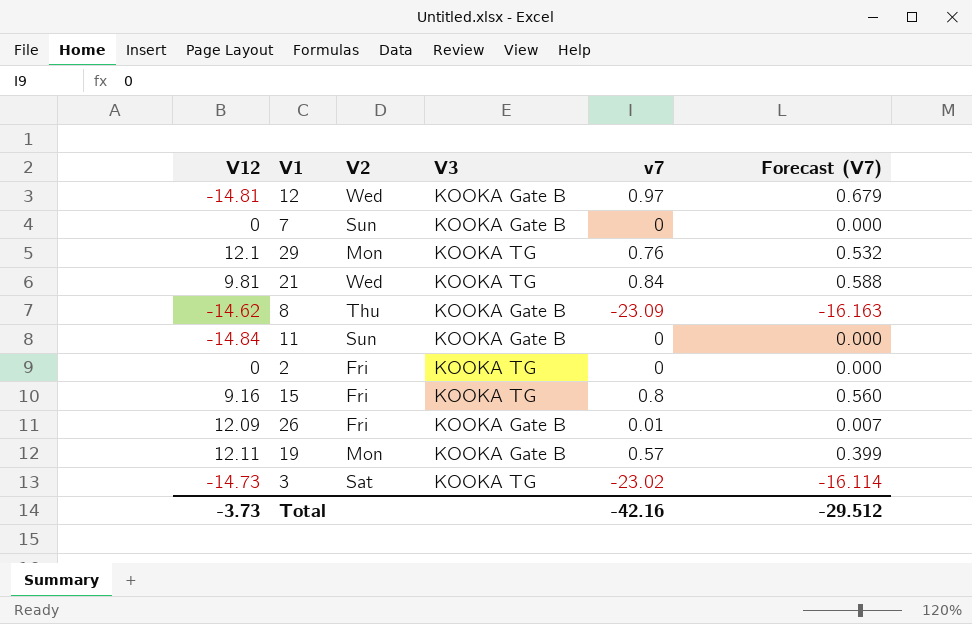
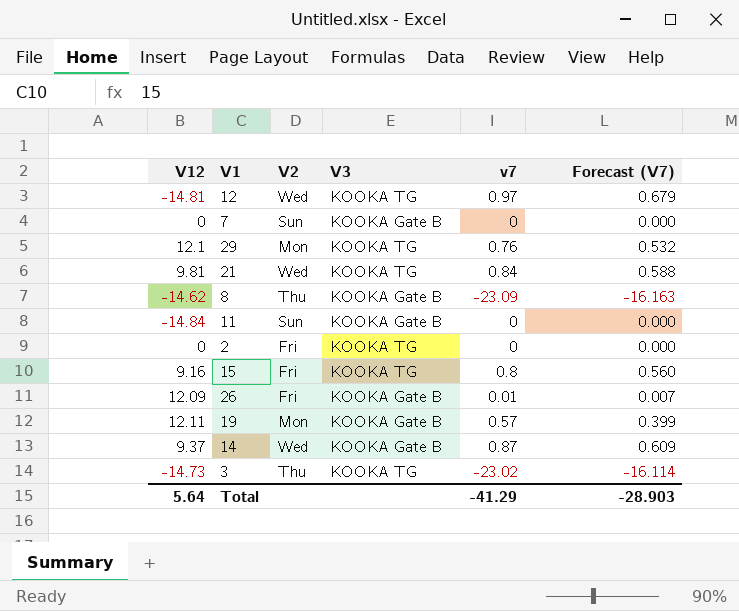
12 | V3: KOOKA Gate B -> KOOKA TG
row 14: none -> 9.37 | Wed | KOOKA Gate B | 0.87 | 0.609
3 | V2: Sat -> Thu
Total | V12: -3.73 -> 5.64
Total | v7: -42.16 -> -41.29
Total | Forecast (V7): -29.512 -> -28.903

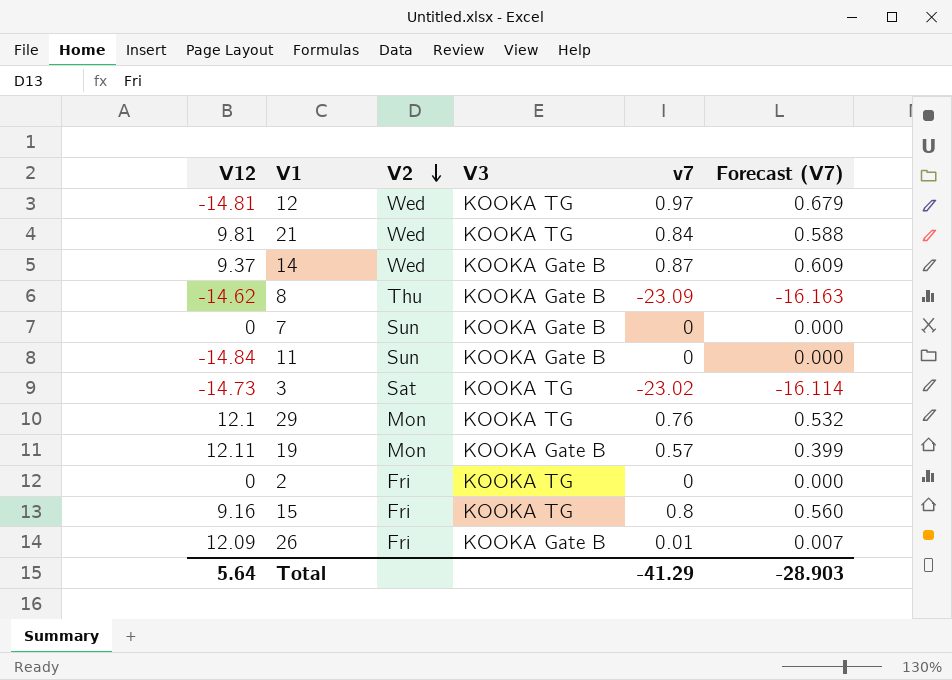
row order: none -> V2 descending
3 | V2: Thu -> Sat

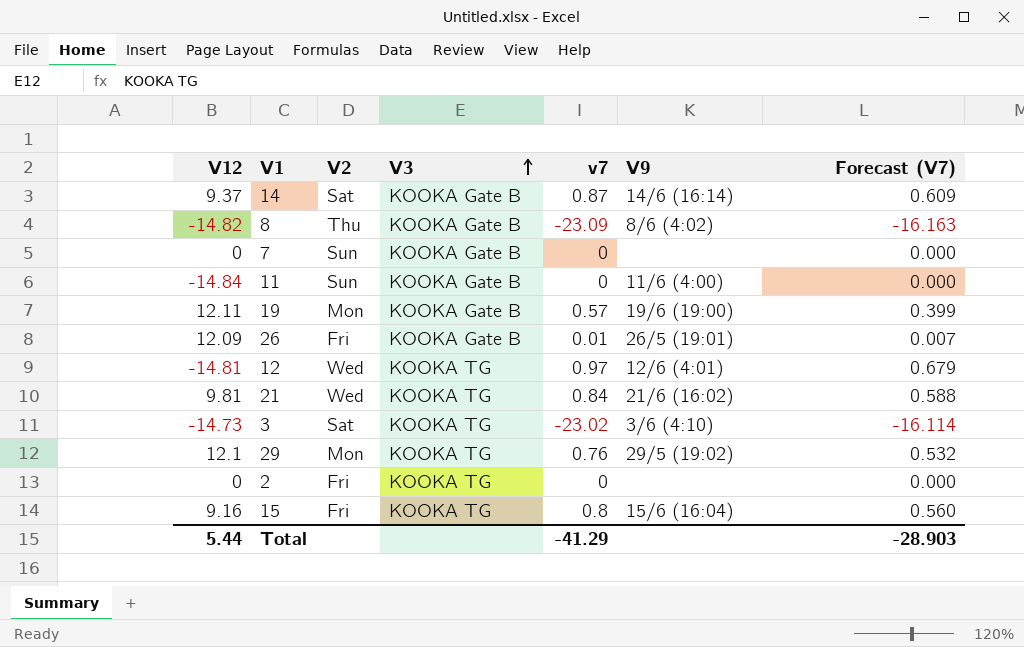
row order: V2 descending -> V3 ascending
column V9 | position: none -> 6
14 | V2: Wed -> Sat
8 | V12: -14.62 -> -14.82
Total | V12: 5.64 -> 5.44

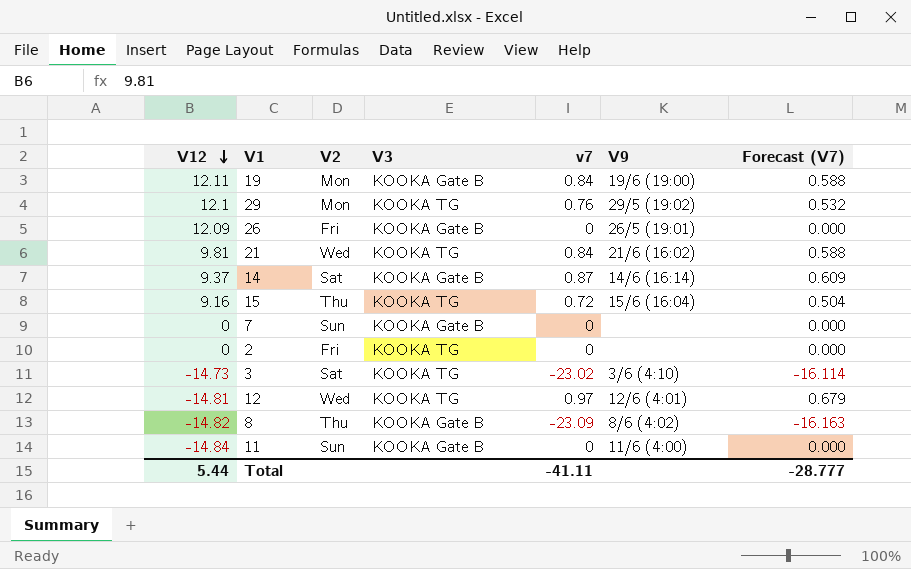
row order: V3 ascending -> V12 descending
19 | v7: 0.57 -> 0.84
19 | Forecast (V7): 0.399 -> 0.588
26 | v7: 0.01 -> 0
26 | Forecast (V7): 0.007 -> 0.000
15 | V2: Fri -> Thu
15 | v7: 0.8 -> 0.72
15 | Forecast (V7): 0.560 -> 0.504
Total | v7: -41.29 -> -41.11
Total | Forecast (V7): -28.903 -> -28.777

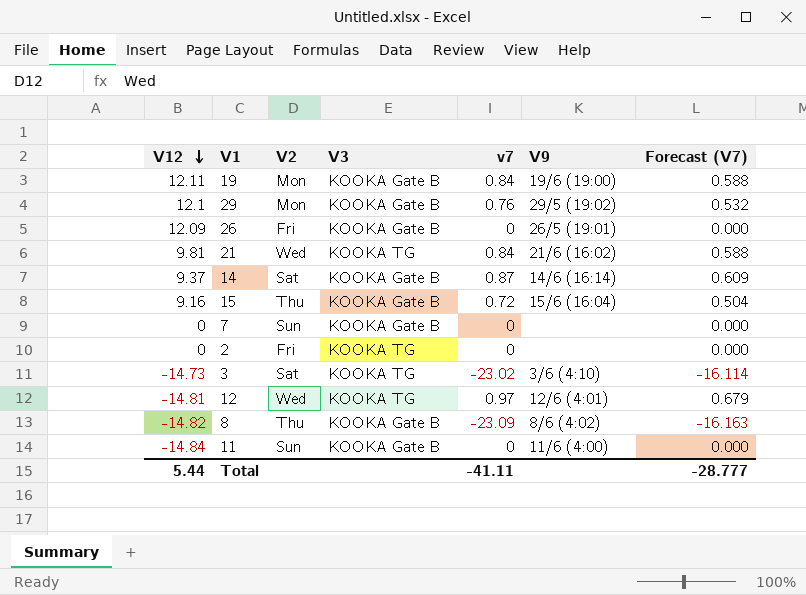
29 | V3: KOOKA TG -> KOOKA Gate B
15 | V3: KOOKA TG -> KOOKA Gate B

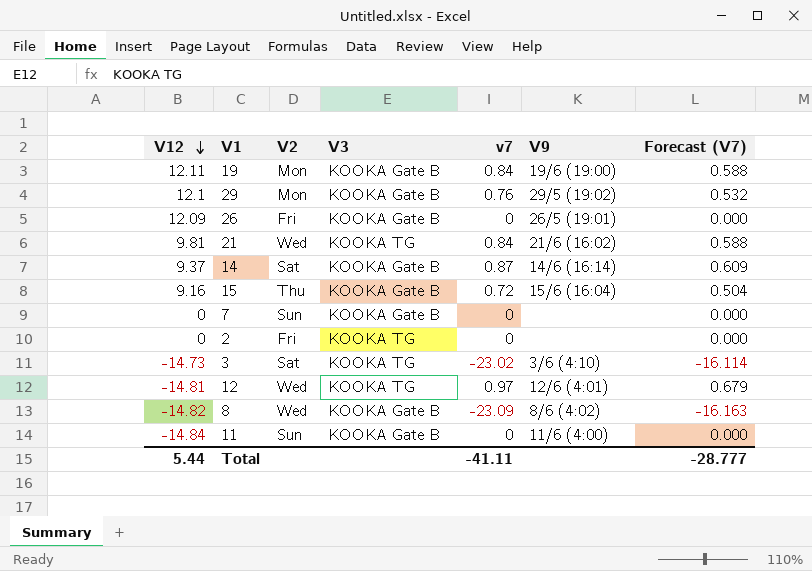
8 | V2: Thu -> Wed

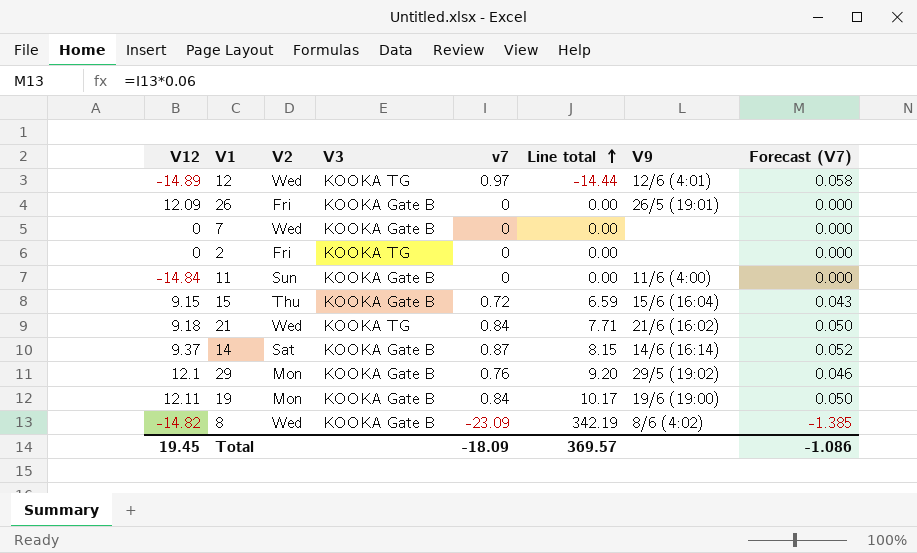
row order: V12 descending -> Line total ascending
column Line total | formula: none -> [V12] * [v7]
column Forecast (V7) | formula: [v7] * 0.7 -> [v7] * 0.06
row 3: -14.73 | Sat | KOOKA TG | -23.02 | 3/6 (4:10) | -16.114 -> none
12 | V12: -14.81 -> -14.89
7 | V2: Sun -> Wed
15 | V12: 9.16 -> 9.15
21 | V12: 9.81 -> 9.18
Total | V12: 5.44 -> 19.45
Total | v7: -41.11 -> -18.09
Total | Forecast (V7): -28.777 -> -1.086

